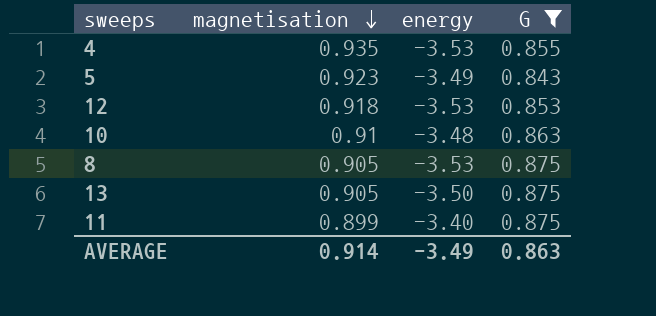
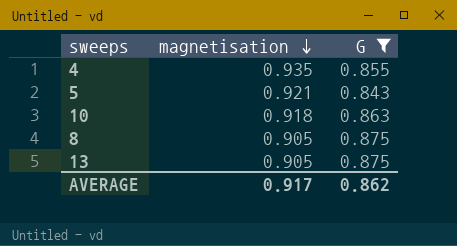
column energy | position: 3 -> none
row 12: 0.918 | -3.53 | 0.853 -> none
row 11: 0.899 | -3.40 | 0.875 -> none
5 | magnetisation: 0.923 -> 0.921
10 | magnetisation: 0.91 -> 0.918
AVERAGE | magnetisation: 0.914 -> 0.917
AVERAGE | G: 0.863 -> 0.862

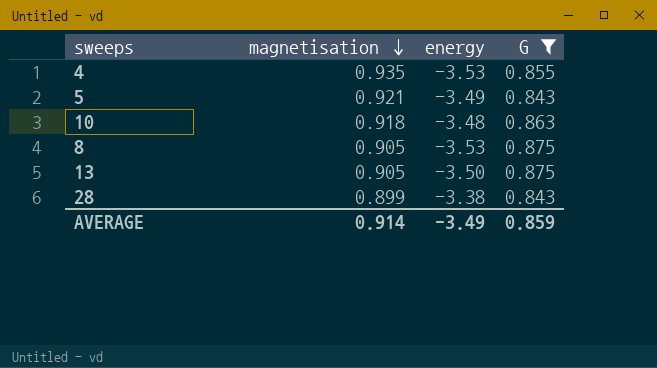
column energy | position: none -> 3
row 28: none -> 0.899 | -3.38 | 0.843
AVERAGE | magnetisation: 0.917 -> 0.914
AVERAGE | G: 0.862 -> 0.859

